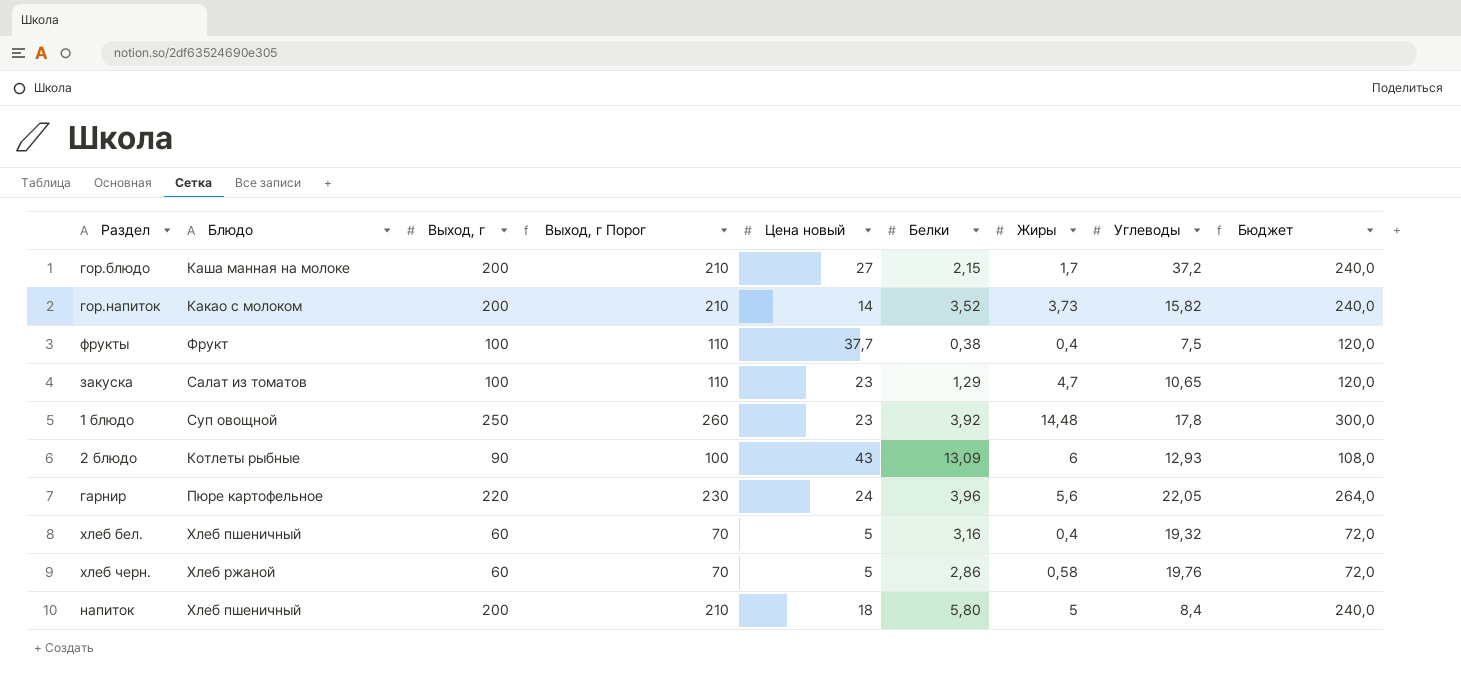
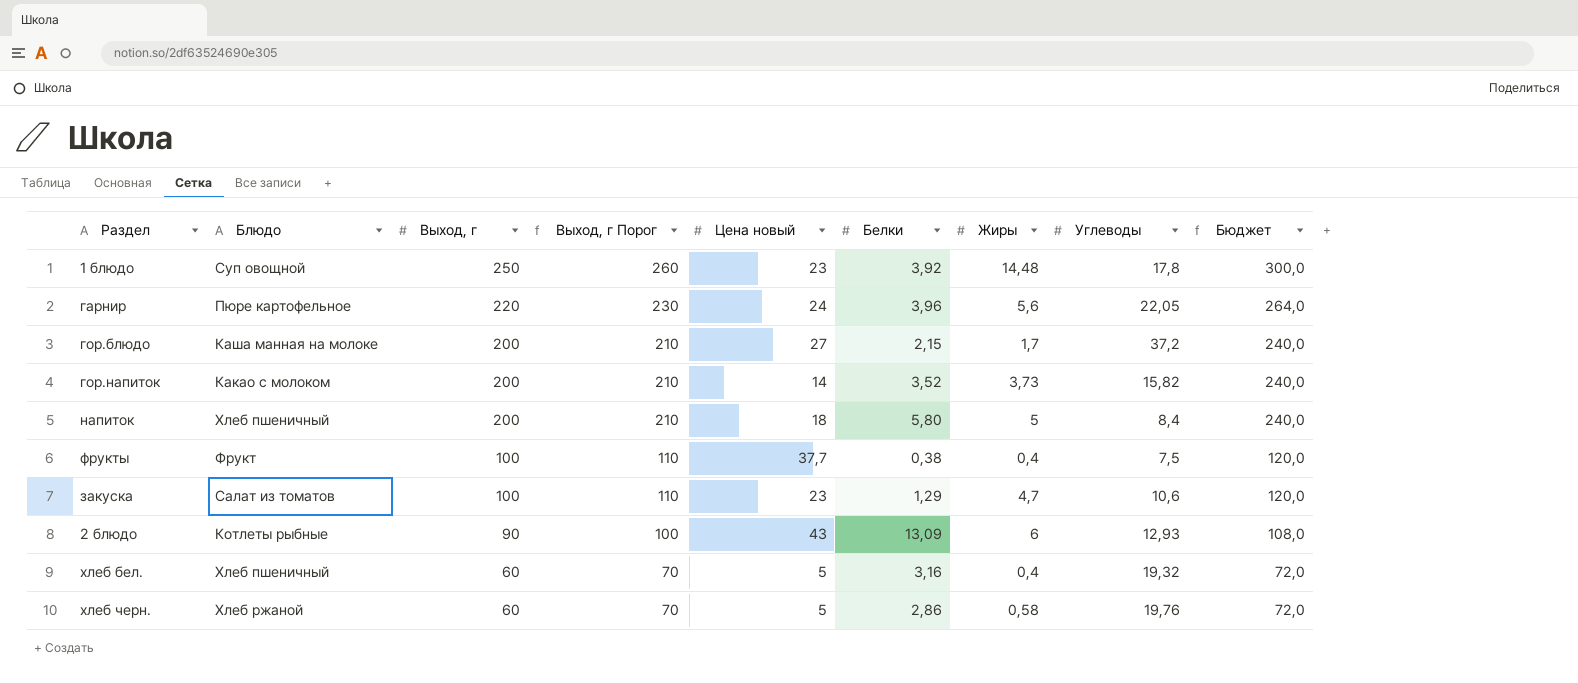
row order: none -> Выход, г descending
закуска | Углеводы: 10,65 -> 10,6

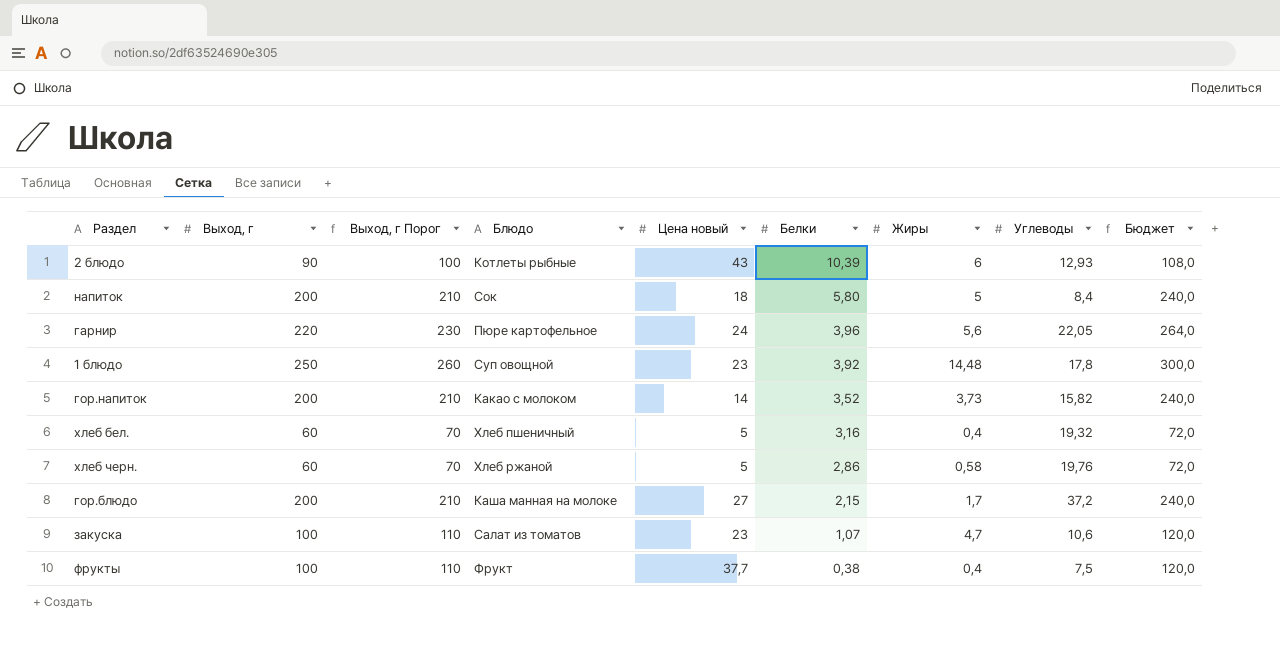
row order: Выход, г descending -> Белки descending
column Блюдо | position: 2 -> 4
2 блюдо | Белки: 13,09 -> 10,39
напиток | Блюдо: Хлеб пшеничный -> Сок
закуска | Белки: 1,29 -> 1,07

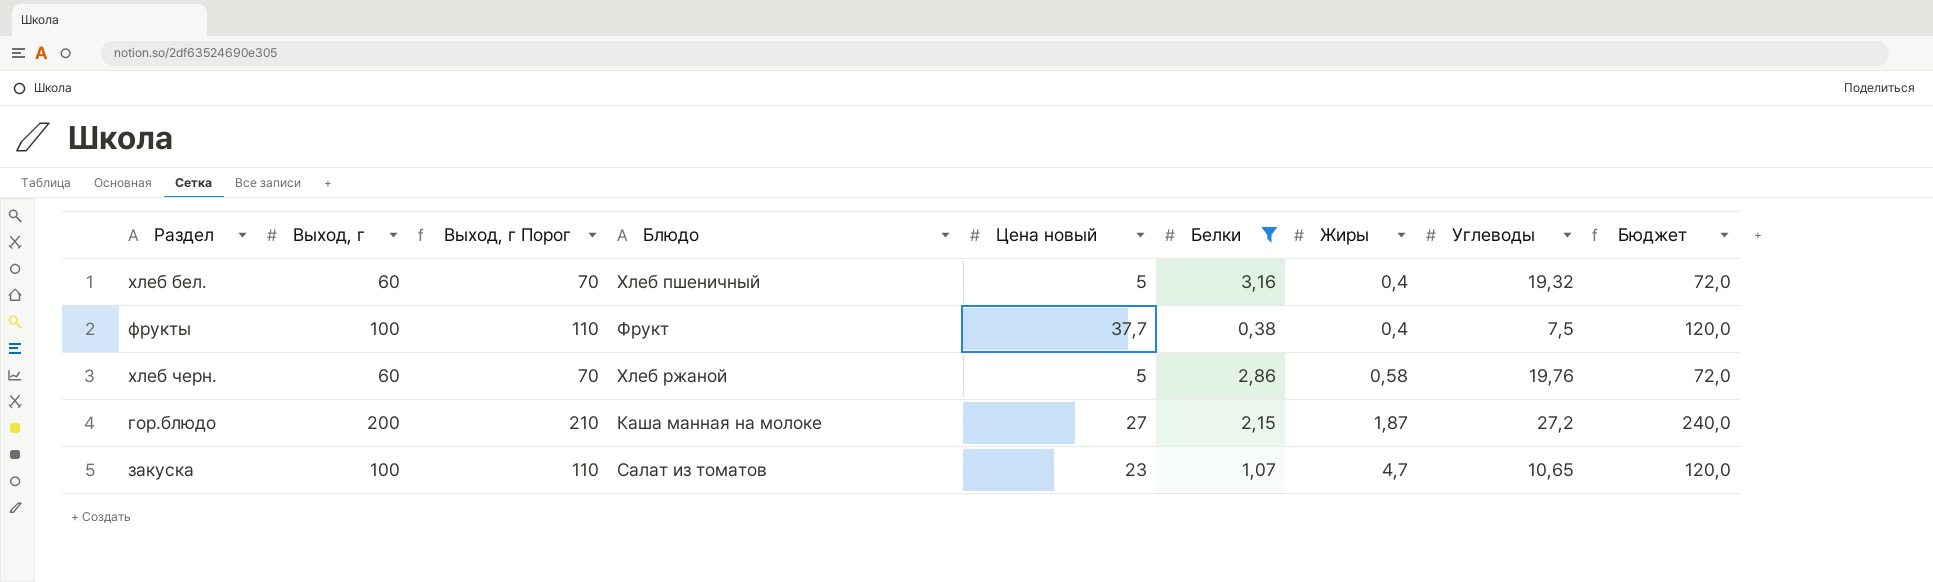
filter: none -> Белки <= 3,16
row order: Белки descending -> Жиры ascending
гор.блюдо | Жиры: 1,7 -> 1,87
гор.блюдо | Углеводы: 37,2 -> 27,2
закуска | Углеводы: 10,6 -> 10,65

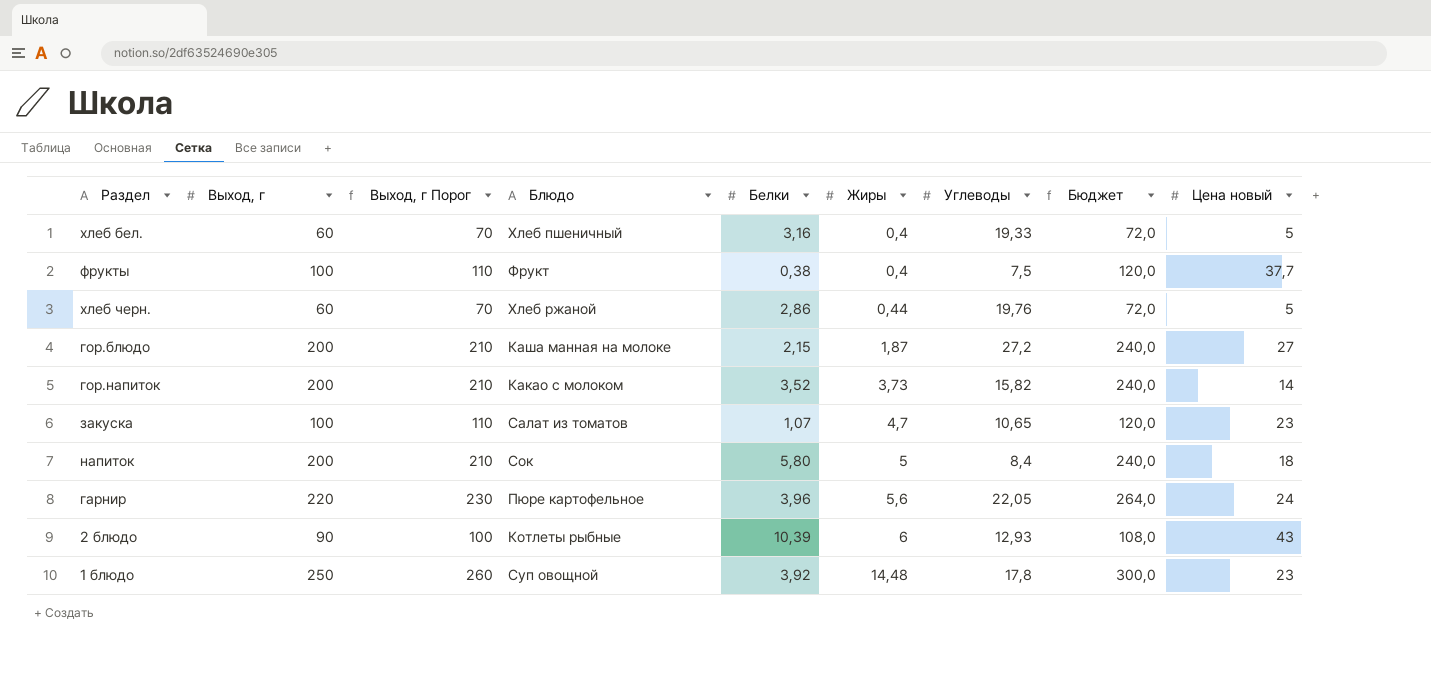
filter: Белки <= 3,16 -> none
column Цена новый | position: 5 -> 9
хлеб бел. | Углеводы: 19,32 -> 19,33
хлеб черн. | Жиры: 0,58 -> 0,44

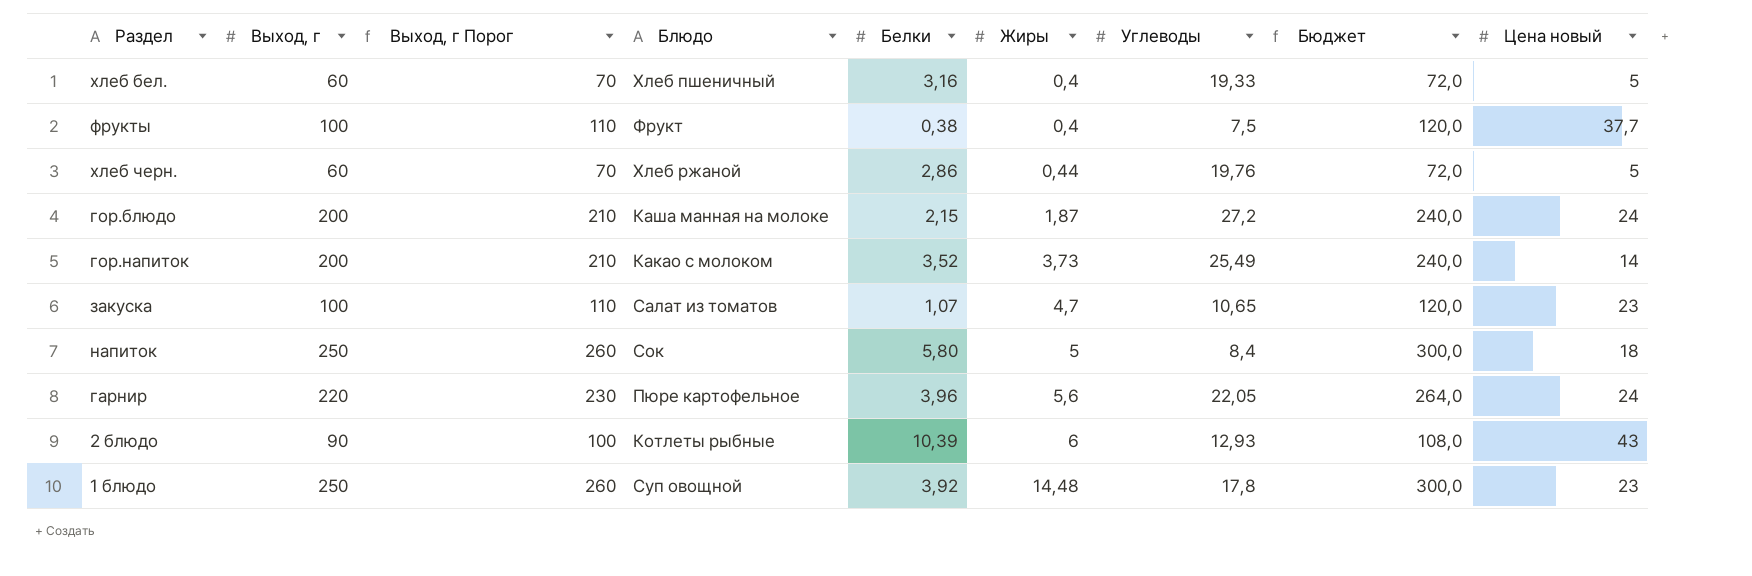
гор.блюдо | Цена новый: 27 -> 24
гор.напиток | Углеводы: 15,82 -> 25,49
напиток | Выход, г: 200 -> 250
напиток | Выход, г Порог: 210 -> 260
напиток | Бюджет: 240,0 -> 300,0

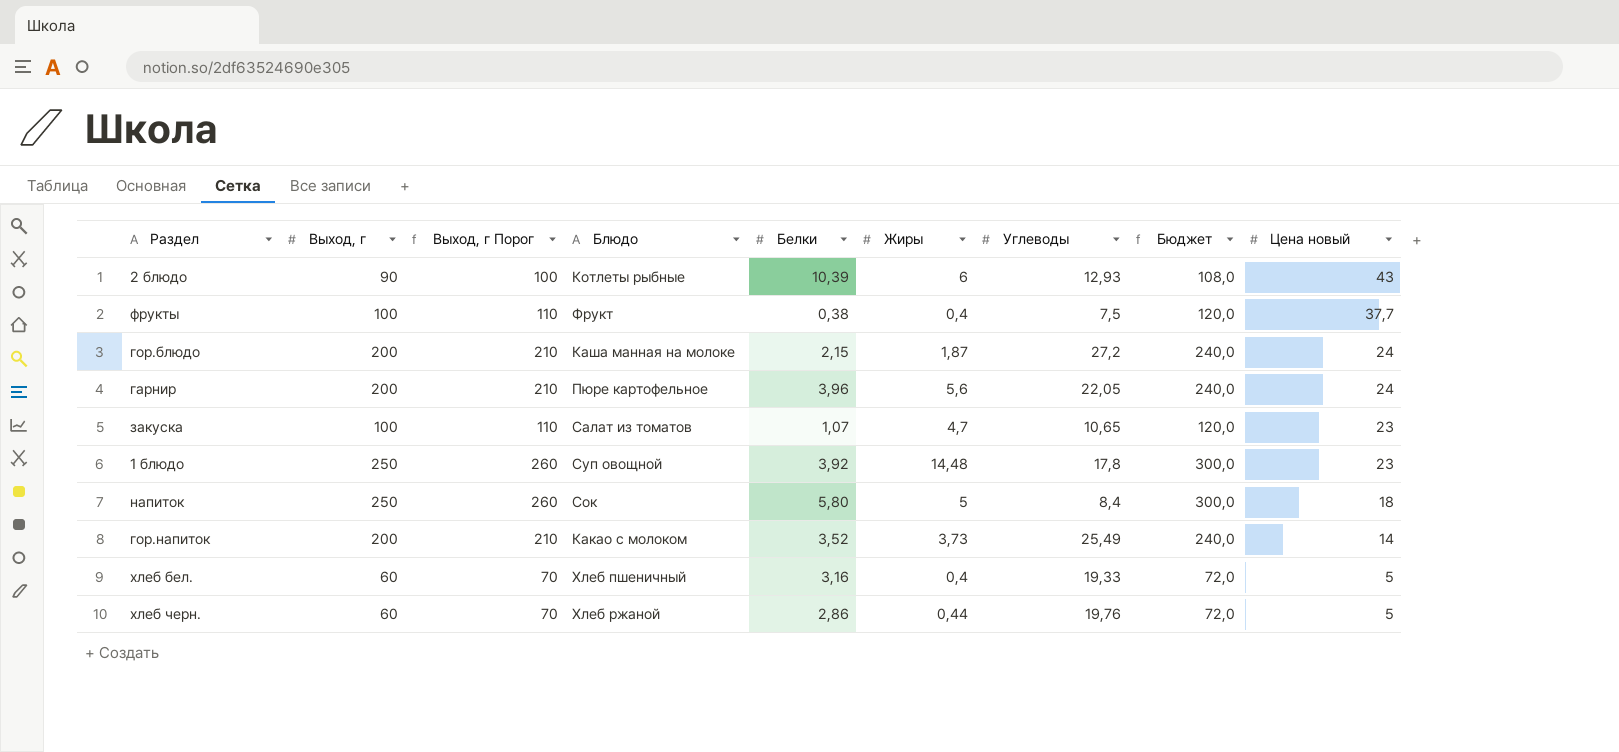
row order: Жиры ascending -> Цена новый descending
гарнир | Выход, г: 220 -> 200
гарнир | Выход, г Порог: 230 -> 210
гарнир | Бюджет: 264,0 -> 240,0

